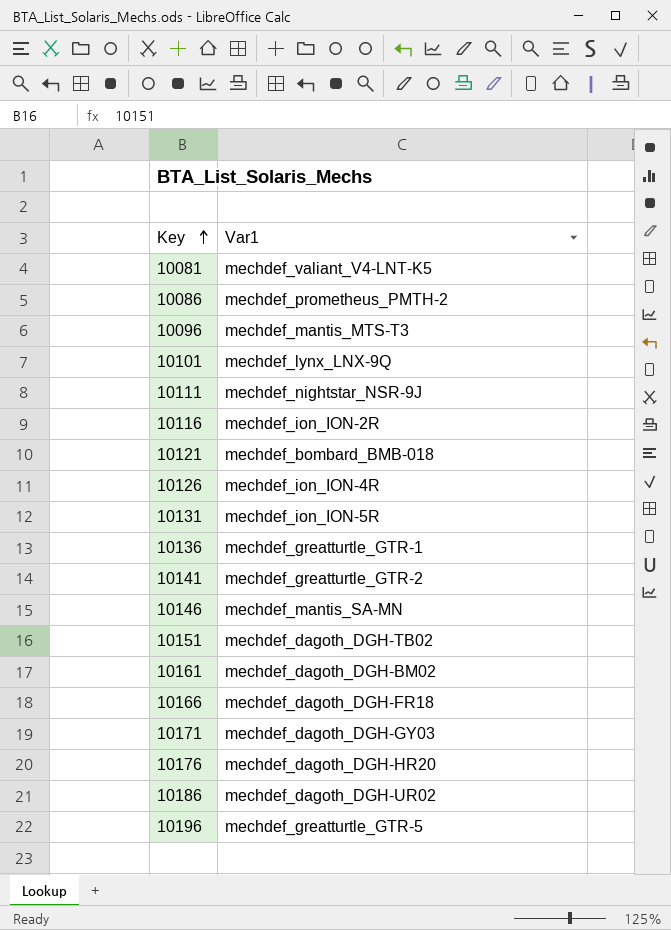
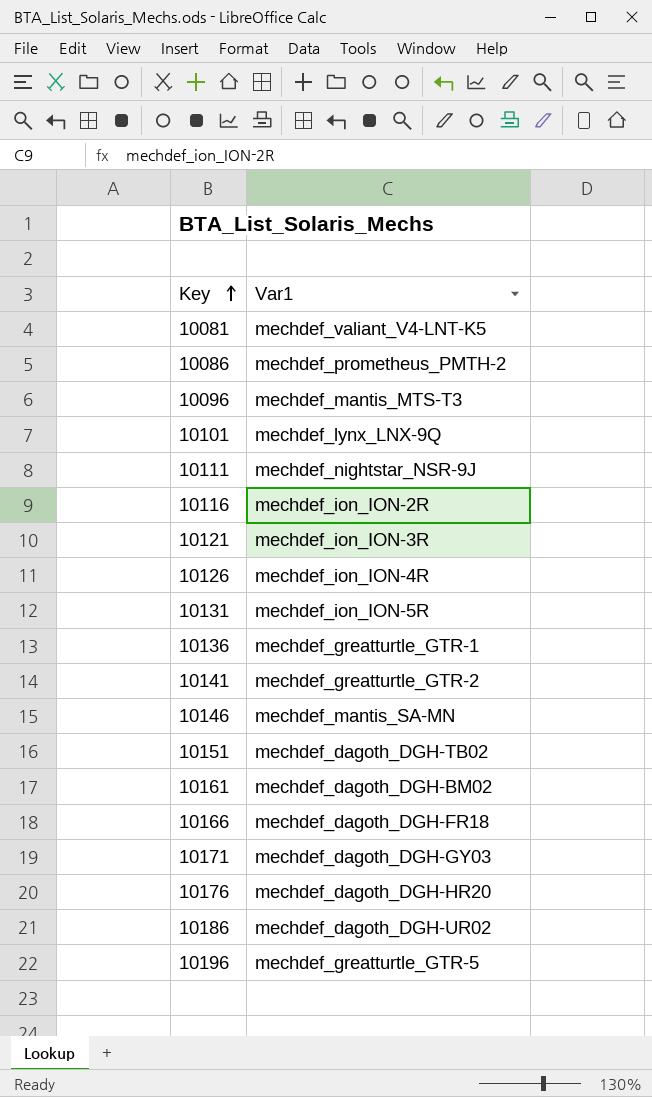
10121 | Var1: mechdef_bombard_BMB-018 -> mechdef_ion_ION-3R

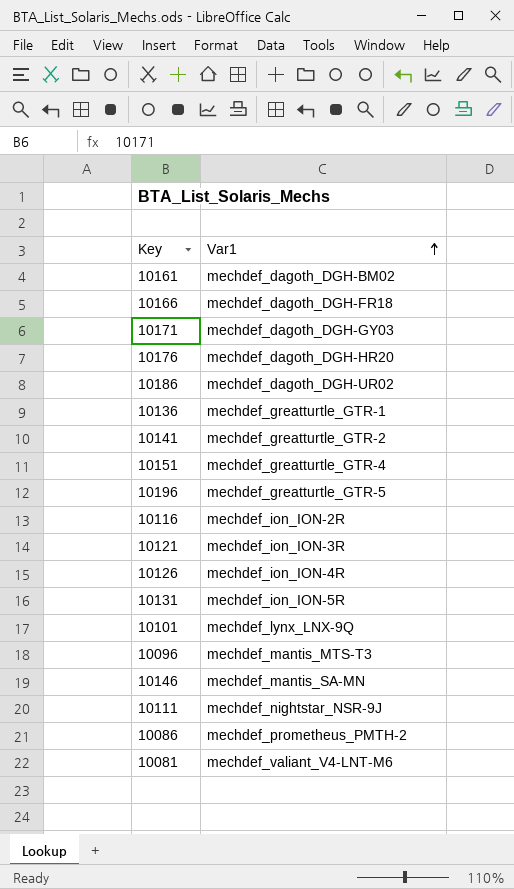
row order: Key ascending -> Var1 ascending
10151 | Var1: mechdef_dagoth_DGH-TB02 -> mechdef_greatturtle_GTR-4
10081 | Var1: mechdef_valiant_V4-LNT-K5 -> mechdef_valiant_V4-LNT-M6

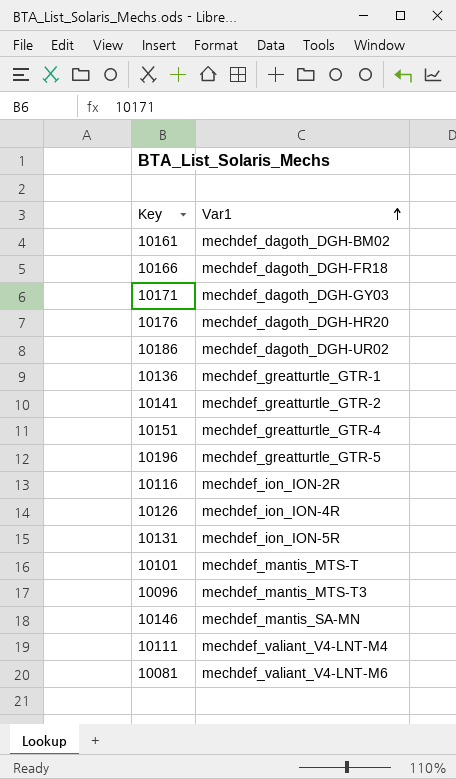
row 10121: mechdef_ion_ION-3R -> none
row 10086: mechdef_prometheus_PMTH-2 -> none
10101 | Var1: mechdef_lynx_LNX-9Q -> mechdef_mantis_MTS-T
10111 | Var1: mechdef_nightstar_NSR-9J -> mechdef_valiant_V4-LNT-M4

